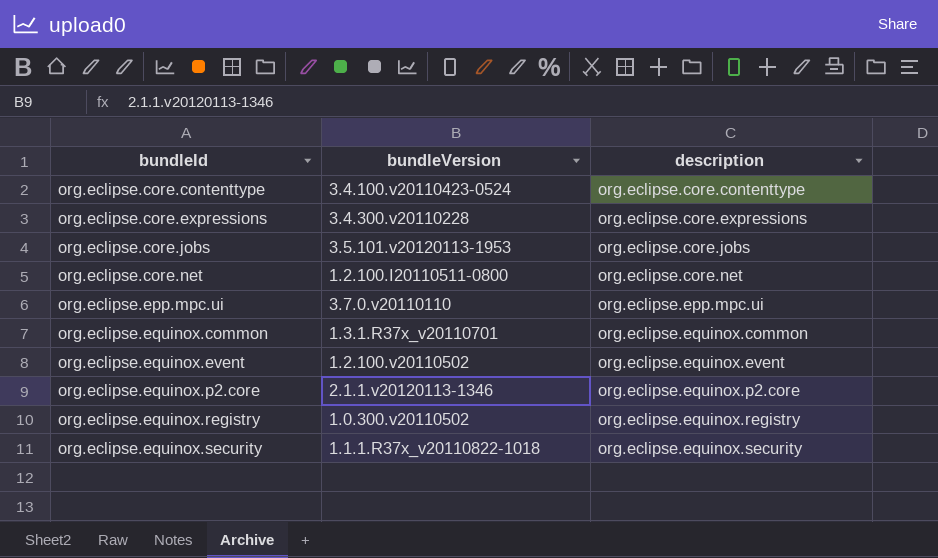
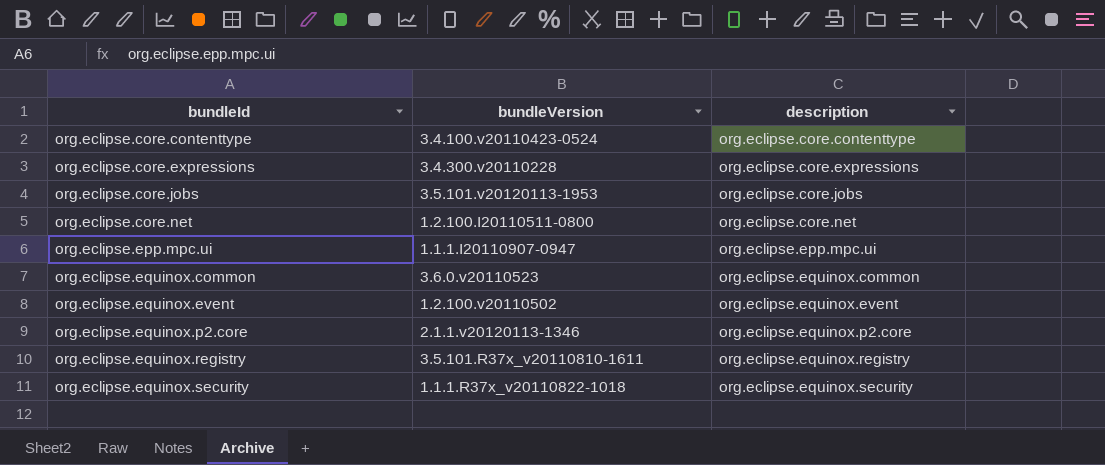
org.eclipse.epp.mpc.ui | bundleVersion: 3.7.0.v20110110 -> 1.1.1.I20110907-0947
org.eclipse.equinox.common | bundleVersion: 1.3.1.R37x_v20110701 -> 3.6.0.v20110523
org.eclipse.equinox.registry | bundleVersion: 1.0.300.v20110502 -> 3.5.101.R37x_v20110810-1611

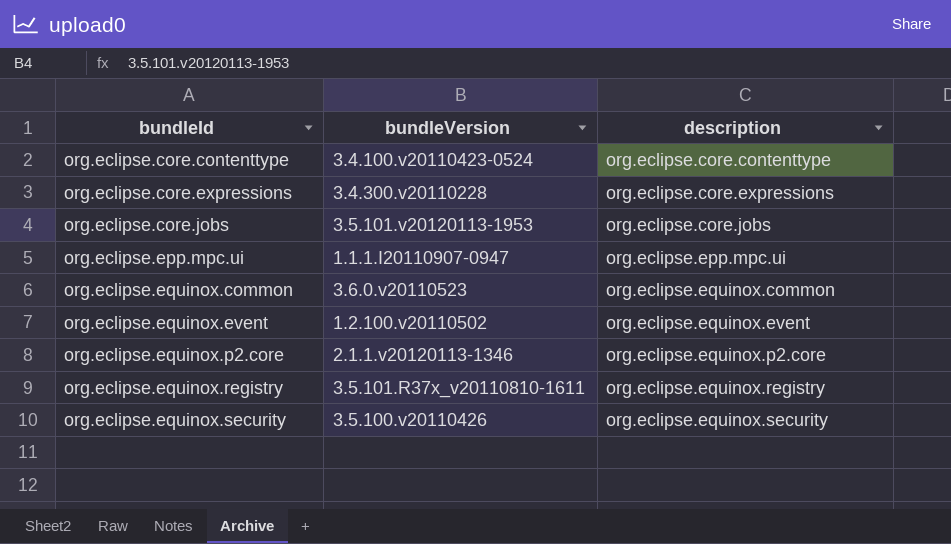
row org.eclipse.core.net: 1.2.100.I20110511-0800 | org.eclipse.core.net -> none
org.eclipse.equinox.security | bundleVersion: 1.1.1.R37x_v20110822-1018 -> 3.5.100.v20110426

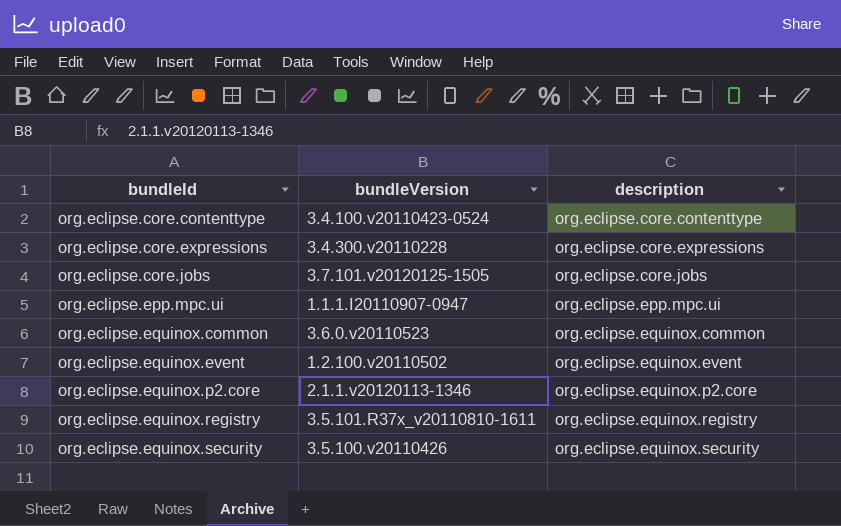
org.eclipse.core.jobs | bundleVersion: 3.5.101.v20120113-1953 -> 3.7.101.v20120125-1505

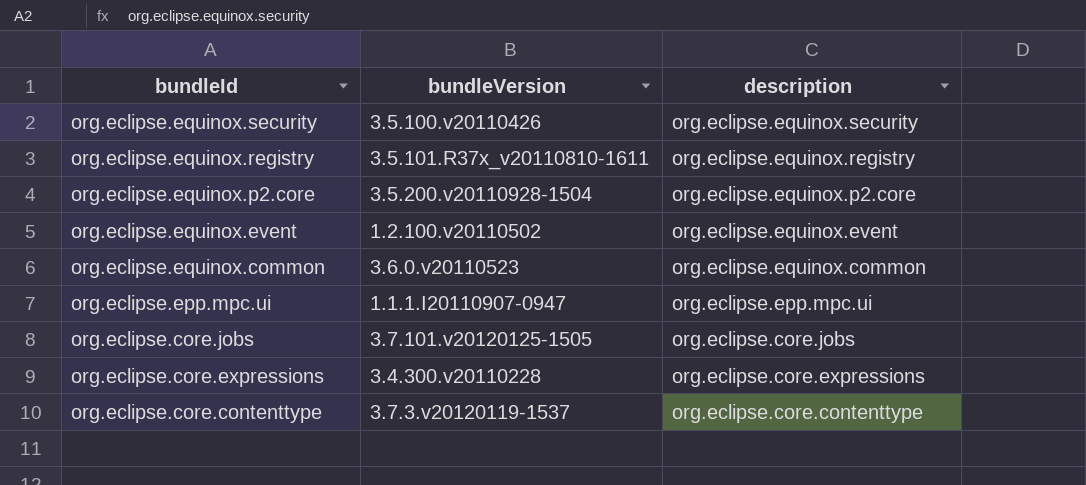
row order: bundleId ascending -> bundleId descending
org.eclipse.equinox.p2.core | bundleVersion: 2.1.1.v20120113-1346 -> 3.5.200.v20110928-1504
org.eclipse.core.contenttype | bundleVersion: 3.4.100.v20110423-0524 -> 3.7.3.v20120119-1537

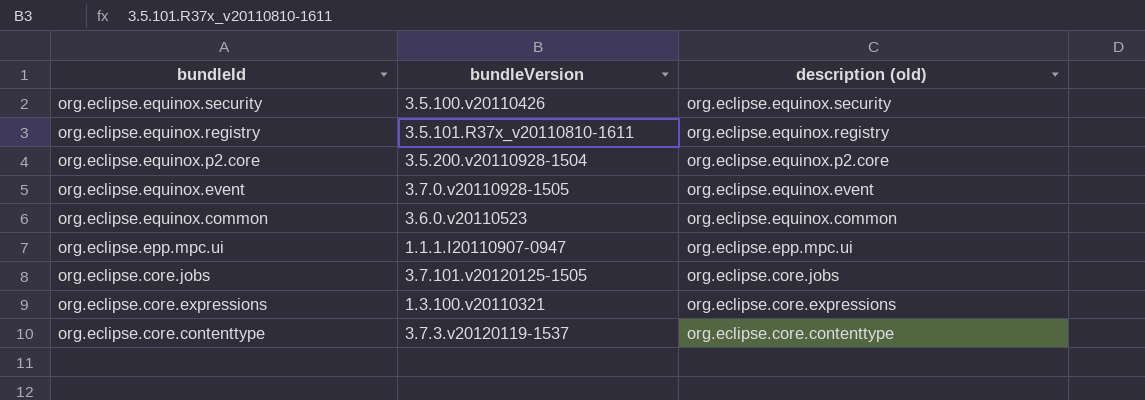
column name: description -> description (old)
org.eclipse.equinox.event | bundleVersion: 1.2.100.v20110502 -> 3.7.0.v20110928-1505
org.eclipse.core.expressions | bundleVersion: 3.4.300.v20110228 -> 1.3.100.v20110321

